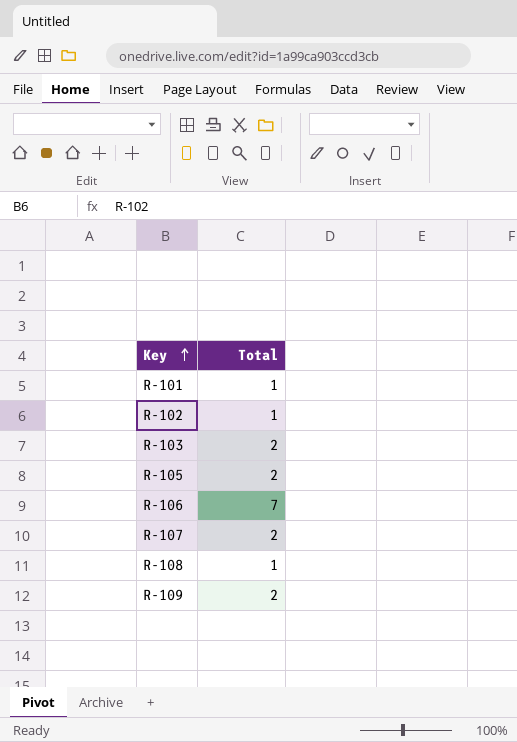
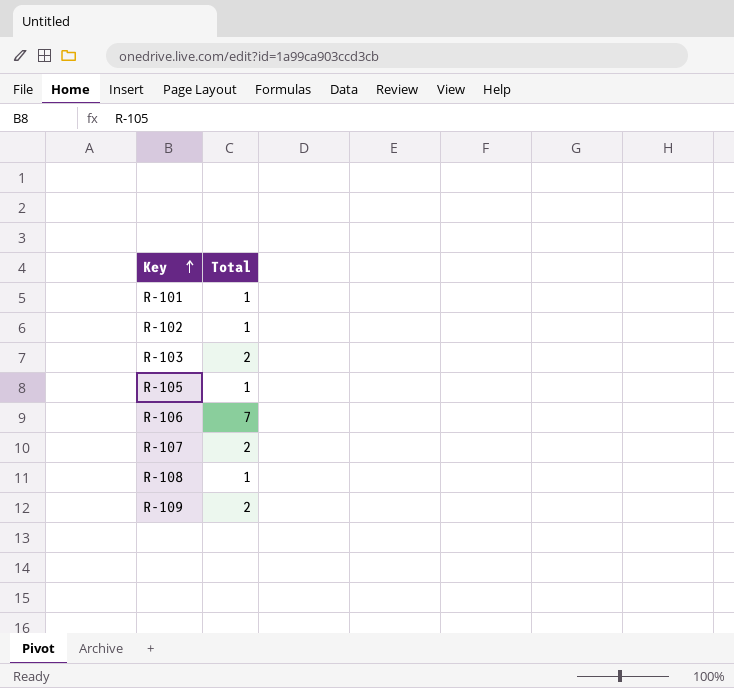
R-105 | Total: 2 -> 1

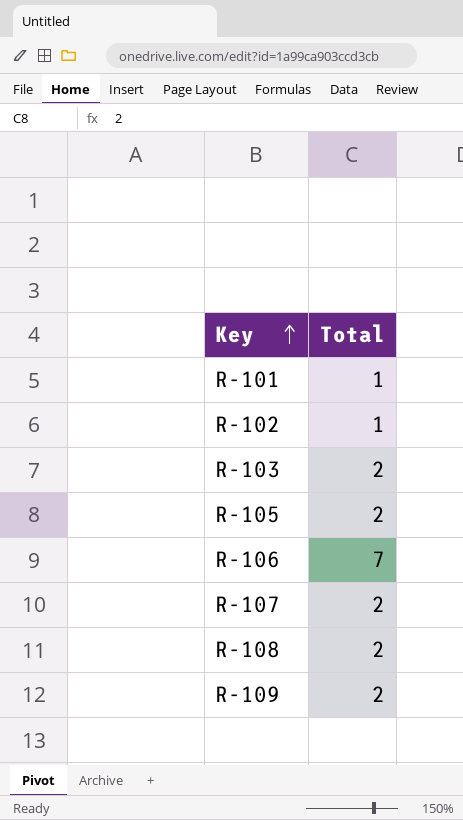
R-105 | Total: 1 -> 2
R-108 | Total: 1 -> 2

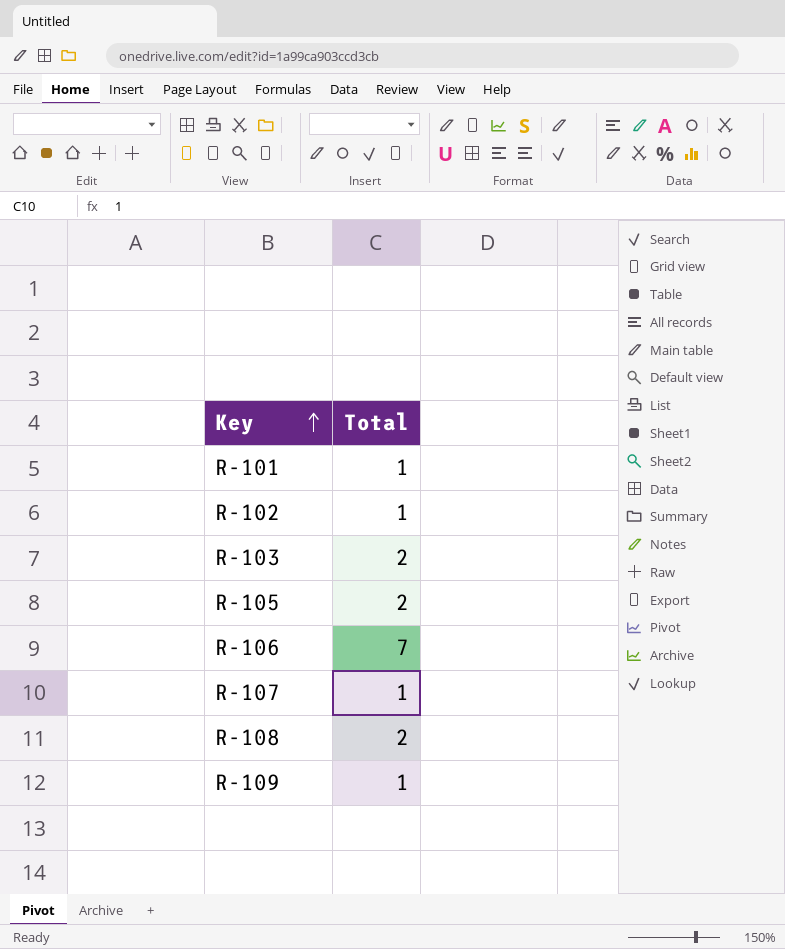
R-107 | Total: 2 -> 1
R-109 | Total: 2 -> 1

